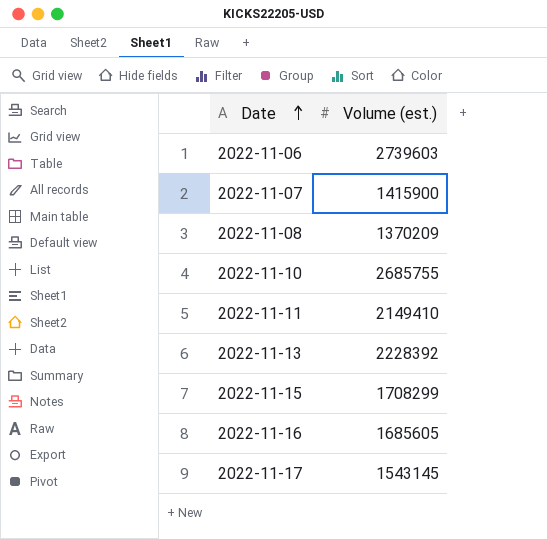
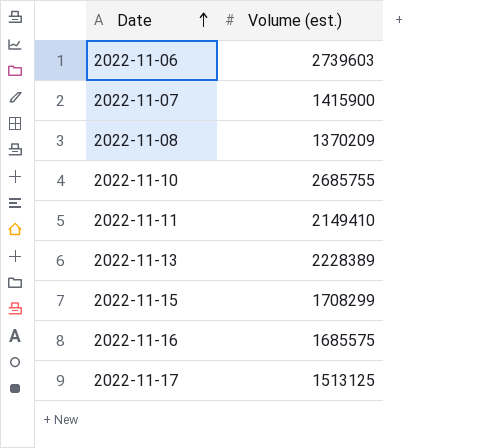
2022-11-13 | Volume (est.): 2228392 -> 2228389
2022-11-16 | Volume (est.): 1685605 -> 1685575
2022-11-17 | Volume (est.): 1543145 -> 1513125

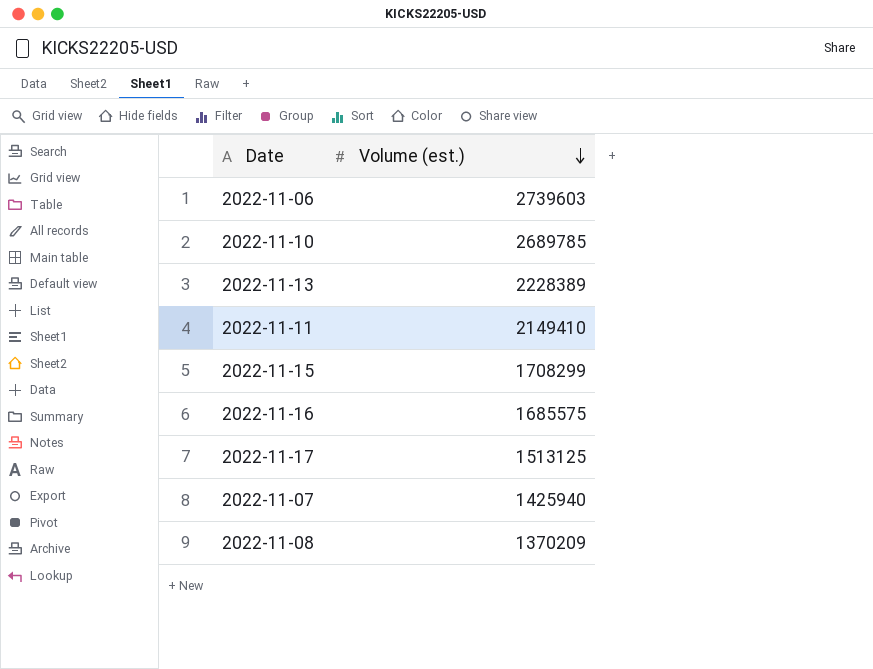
row order: Date ascending -> Volume (est.) descending
2022-11-10 | Volume (est.): 2685755 -> 2689785
2022-11-07 | Volume (est.): 1415900 -> 1425940

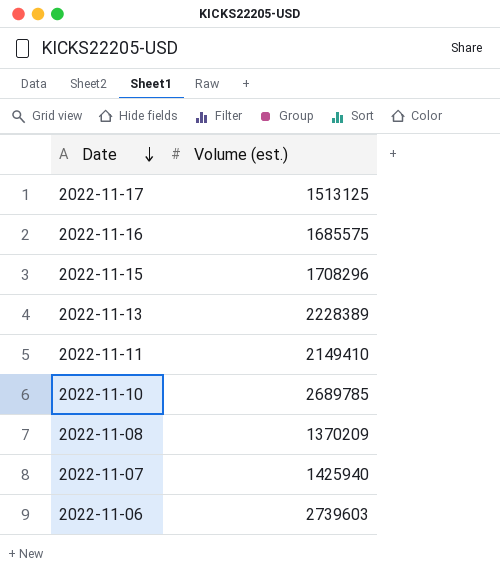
row order: Volume (est.) descending -> Date descending
2022-11-15 | Volume (est.): 1708299 -> 1708296

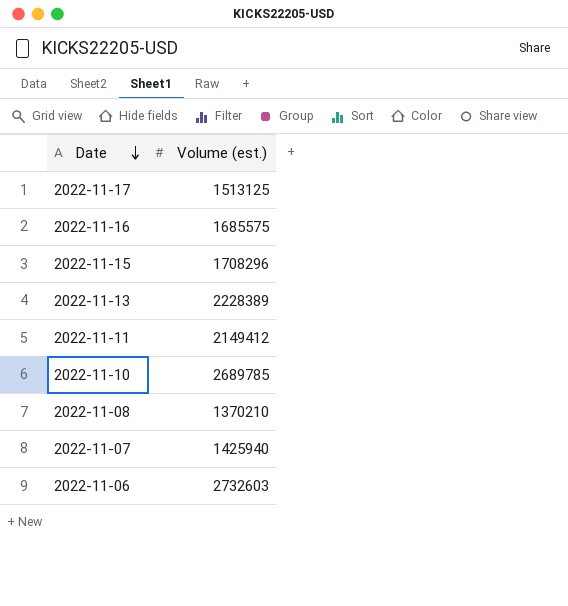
2022-11-11 | Volume (est.): 2149410 -> 2149412
2022-11-08 | Volume (est.): 1370209 -> 1370210
2022-11-06 | Volume (est.): 2739603 -> 2732603

